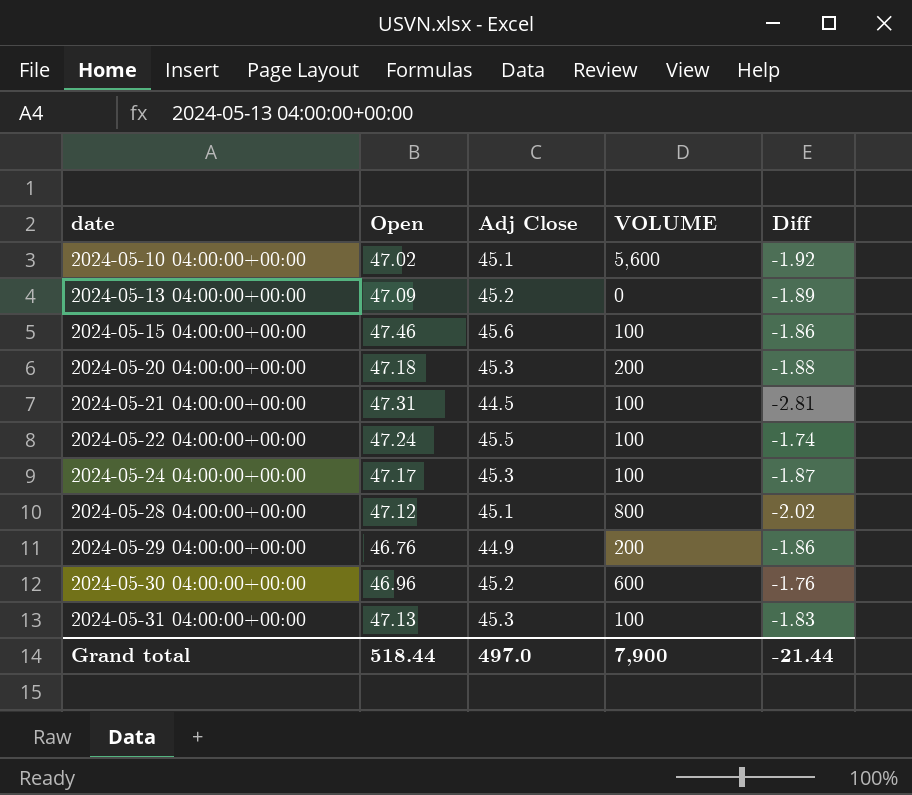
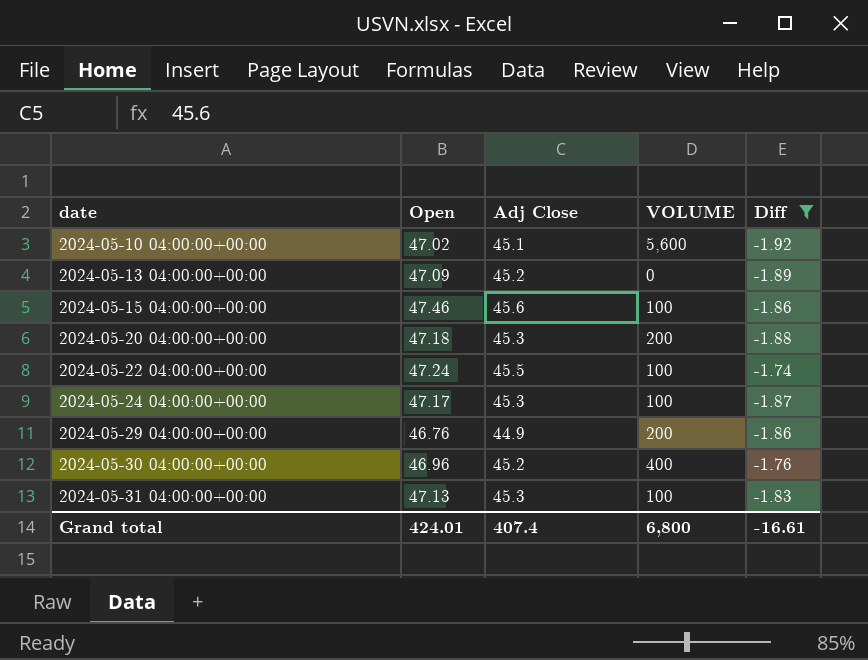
filter: none -> Diff >= -1.92
2024-05-30 04:00:00+00:00 | VOLUME: 600 -> 400
Grand total | Open: 518.44 -> 424.01
Grand total | Adj Close: 497.0 -> 407.4
Grand total | VOLUME: 7,900 -> 6,800
Grand total | Diff: -21.44 -> -16.61

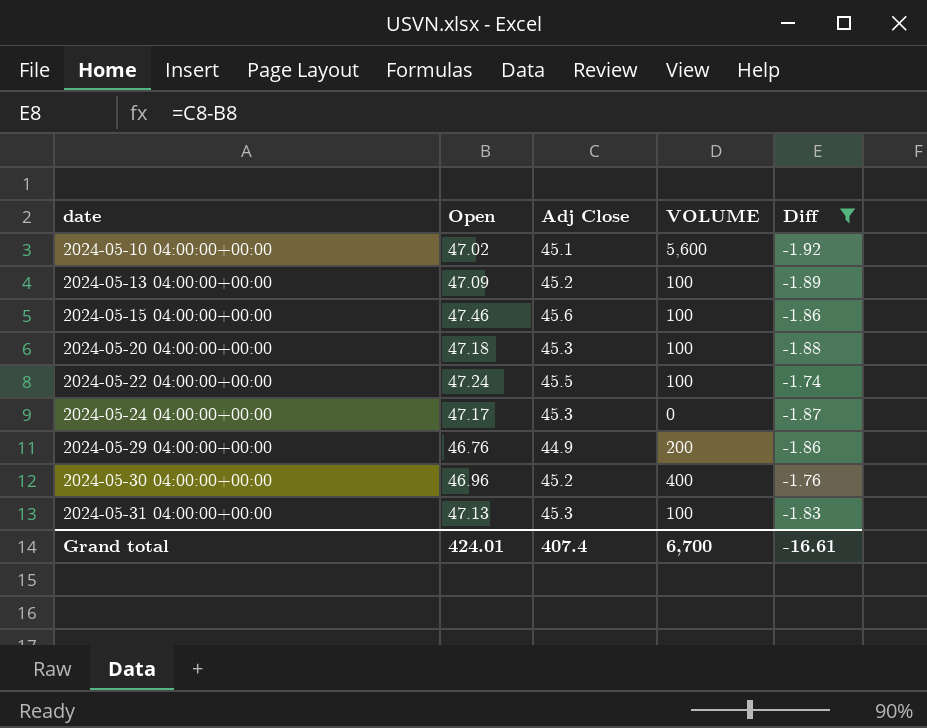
2024-05-13 04:00:00+00:00 | VOLUME: 0 -> 100
2024-05-20 04:00:00+00:00 | VOLUME: 200 -> 100
2024-05-24 04:00:00+00:00 | VOLUME: 100 -> 0
Grand total | VOLUME: 6,800 -> 6,700

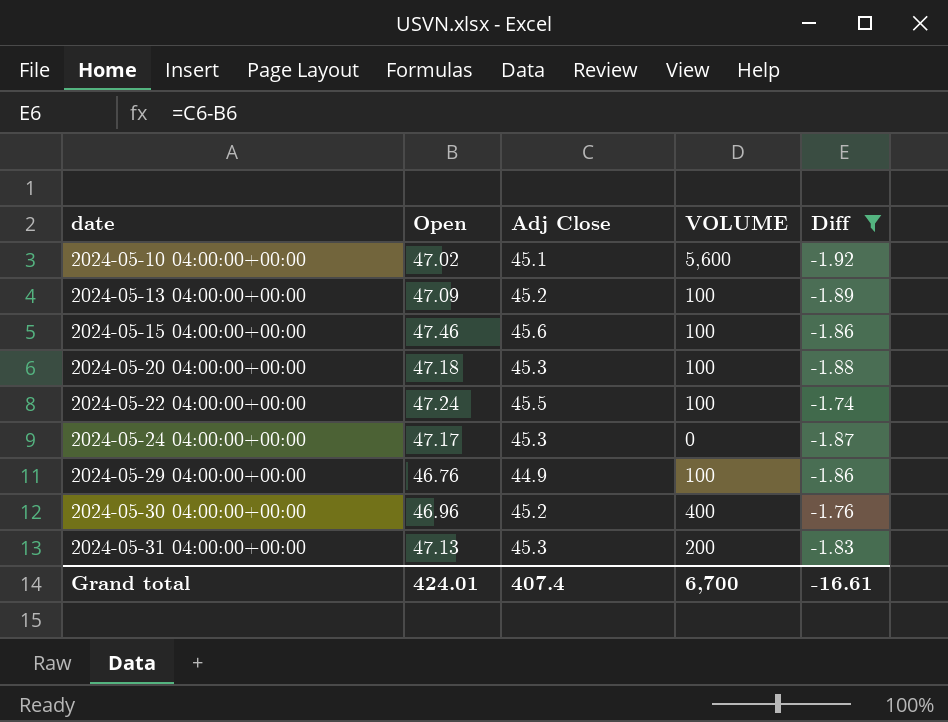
2024-05-29 04:00:00+00:00 | VOLUME: 200 -> 100
2024-05-31 04:00:00+00:00 | VOLUME: 100 -> 200

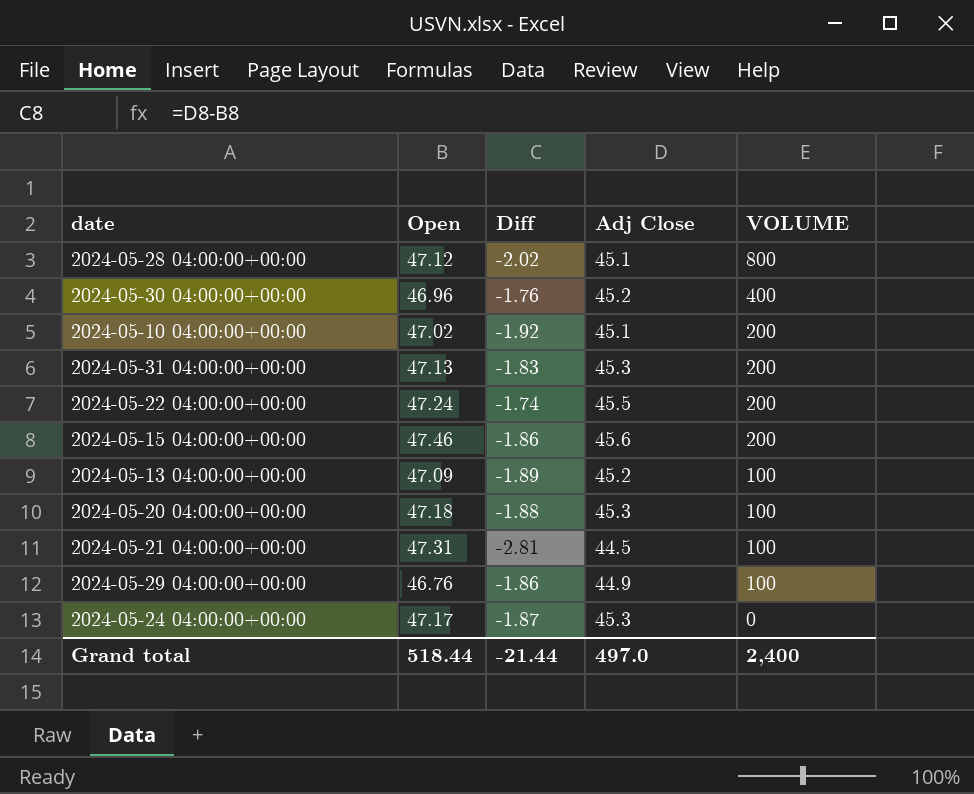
filter: Diff >= -1.92 -> none
row order: date ascending -> VOLUME descending
column Diff | position: 5 -> 3
2024-05-10 04:00:00+00:00 | VOLUME: 5,600 -> 200
2024-05-22 04:00:00+00:00 | VOLUME: 100 -> 200
2024-05-15 04:00:00+00:00 | VOLUME: 100 -> 200
Grand total | Open: 424.01 -> 518.44
Grand total | Diff: -16.61 -> -21.44
Grand total | Adj Close: 407.4 -> 497.0
Grand total | VOLUME: 6,700 -> 2,400

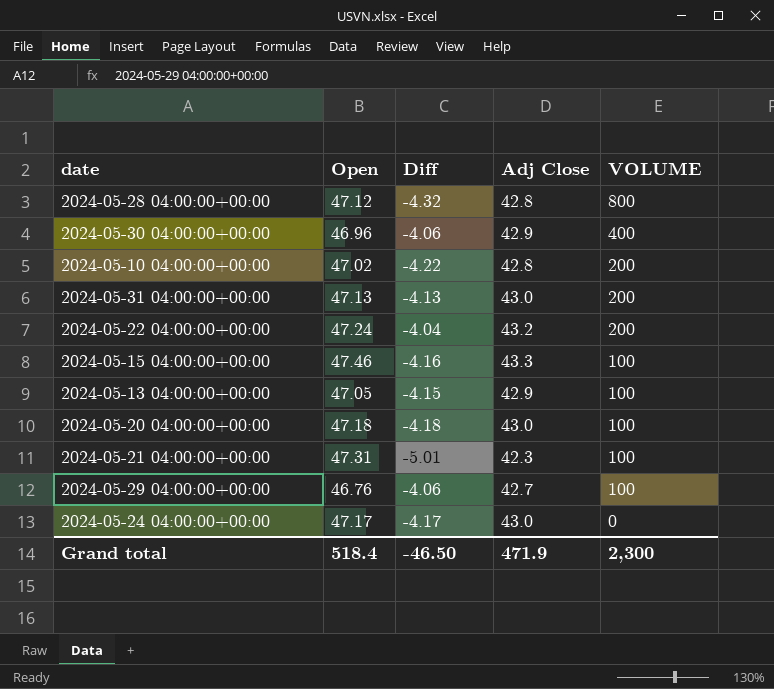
2024-05-28 04:00:00+00:00 | Diff: -2.02 -> -4.32
2024-05-28 04:00:00+00:00 | Adj Close: 45.1 -> 42.8
2024-05-30 04:00:00+00:00 | Diff: -1.76 -> -4.06
2024-05-30 04:00:00+00:00 | Adj Close: 45.2 -> 42.9
2024-05-10 04:00:00+00:00 | Diff: -1.92 -> -4.22
2024-05-10 04:00:00+00:00 | Adj Close: 45.1 -> 42.8
2024-05-31 04:00:00+00:00 | Diff: -1.83 -> -4.13
2024-05-31 04:00:00+00:00 | Adj Close: 45.3 -> 43.0
2024-05-22 04:00:00+00:00 | Diff: -1.74 -> -4.04
2024-05-22 04:00:00+00:00 | Adj Close: 45.5 -> 43.2
2024-05-15 04:00:00+00:00 | Diff: -1.86 -> -4.16
2024-05-15 04:00:00+00:00 | Adj Close: 45.6 -> 43.3
2024-05-15 04:00:00+00:00 | VOLUME: 200 -> 100
2024-05-13 04:00:00+00:00 | Open: 47.09 -> 47.05
2024-05-13 04:00:00+00:00 | Diff: -1.89 -> -4.15
2024-05-13 04:00:00+00:00 | Adj Close: 45.2 -> 42.9
2024-05-20 04:00:00+00:00 | Diff: -1.88 -> -4.18
2024-05-20 04:00:00+00:00 | Adj Close: 45.3 -> 43.0
2024-05-21 04:00:00+00:00 | Diff: -2.81 -> -5.01
2024-05-21 04:00:00+00:00 | Adj Close: 44.5 -> 42.3
2024-05-29 04:00:00+00:00 | Diff: -1.86 -> -4.06
2024-05-29 04:00:00+00:00 | Adj Close: 44.9 -> 42.7
2024-05-24 04:00:00+00:00 | Diff: -1.87 -> -4.17
2024-05-24 04:00:00+00:00 | Adj Close: 45.3 -> 43.0
Grand total | Open: 518.44 -> 518.4
Grand total | Diff: -21.44 -> -46.50
Grand total | Adj Close: 497.0 -> 471.9
Grand total | VOLUME: 2,400 -> 2,300

